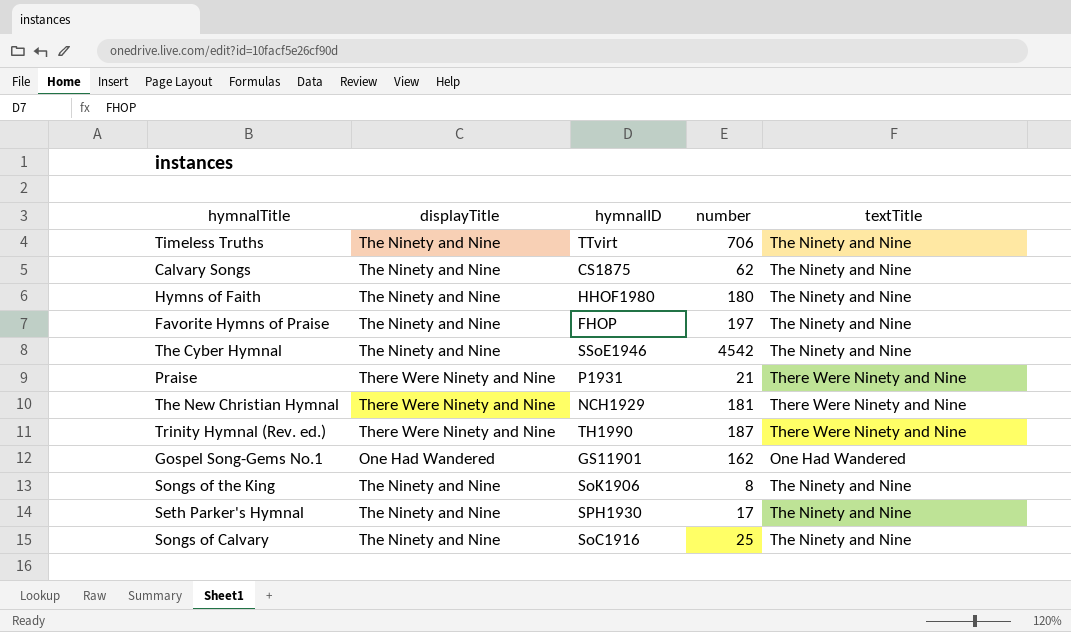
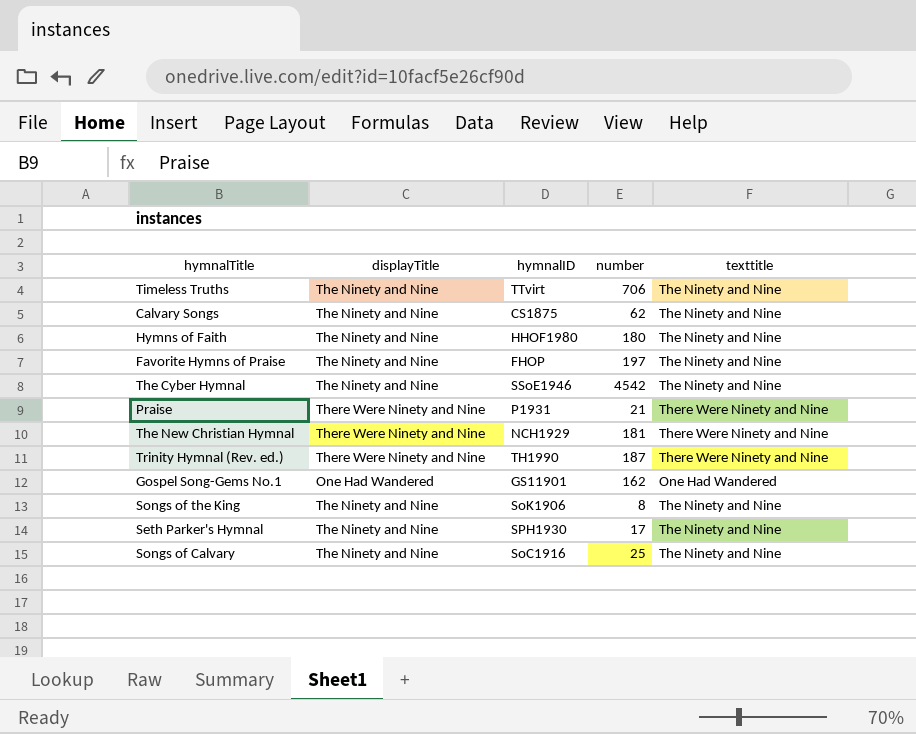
column name: textTitle -> texttitle

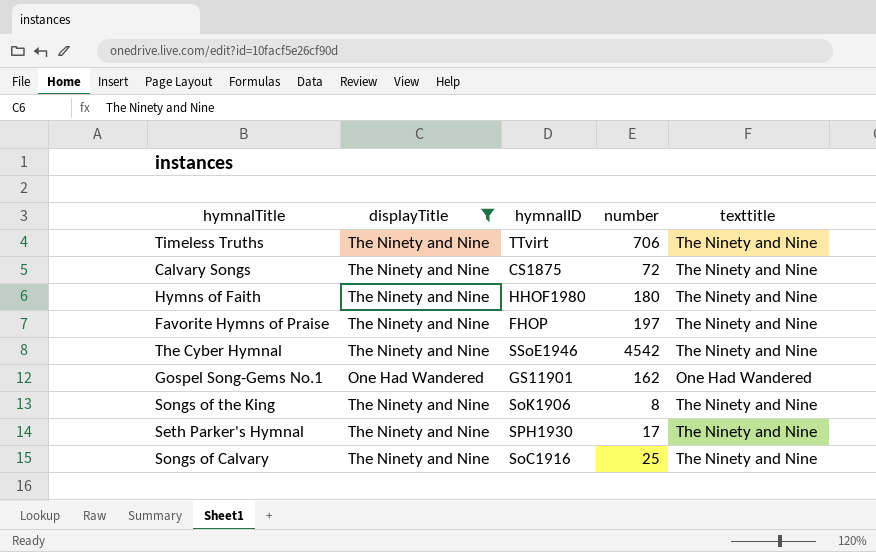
filter: none -> displayTitle != There Were Ninety and Nine
Calvary Songs | number: 62 -> 72

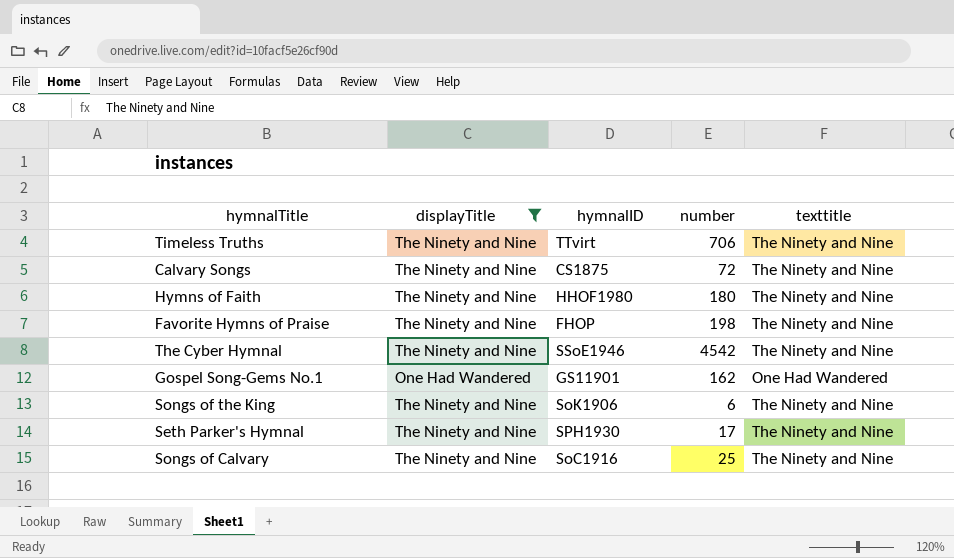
Favorite Hymns of Praise | number: 197 -> 198
Songs of the King | number: 8 -> 6

